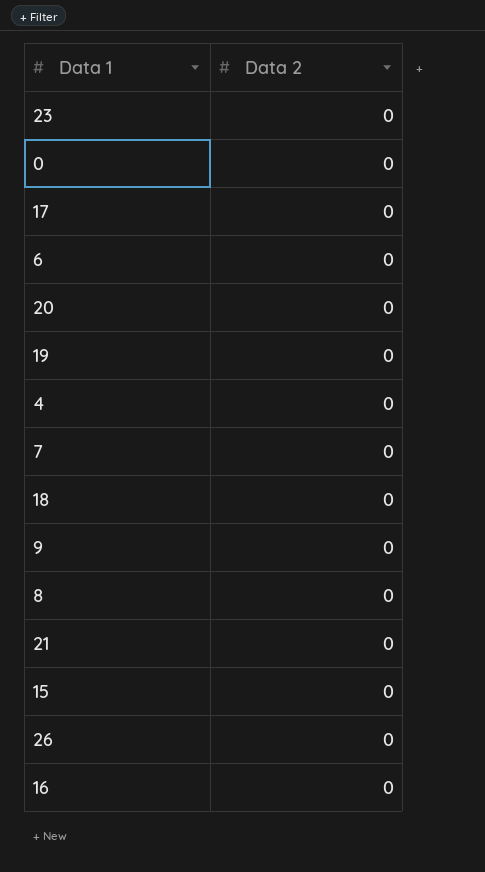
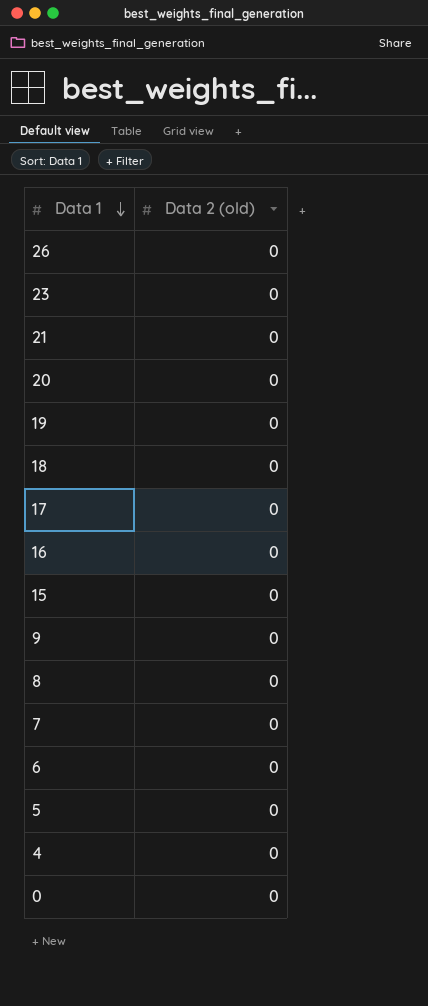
row order: none -> Data 1 descending
column name: Data 2 -> Data 2 (old)
row 5: none -> 0

